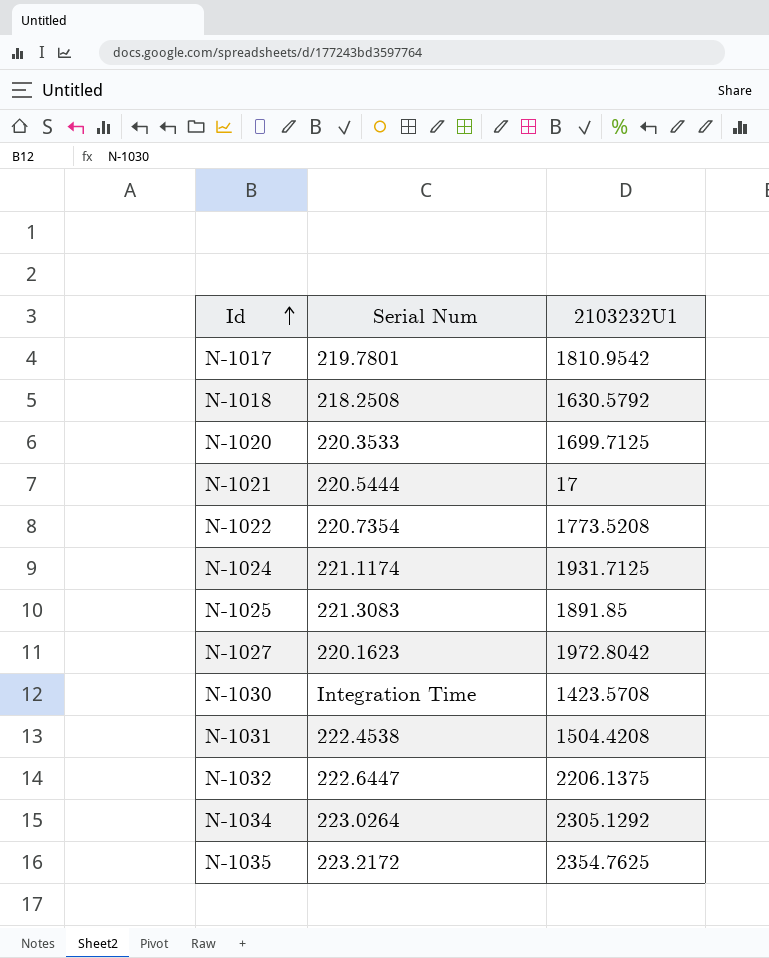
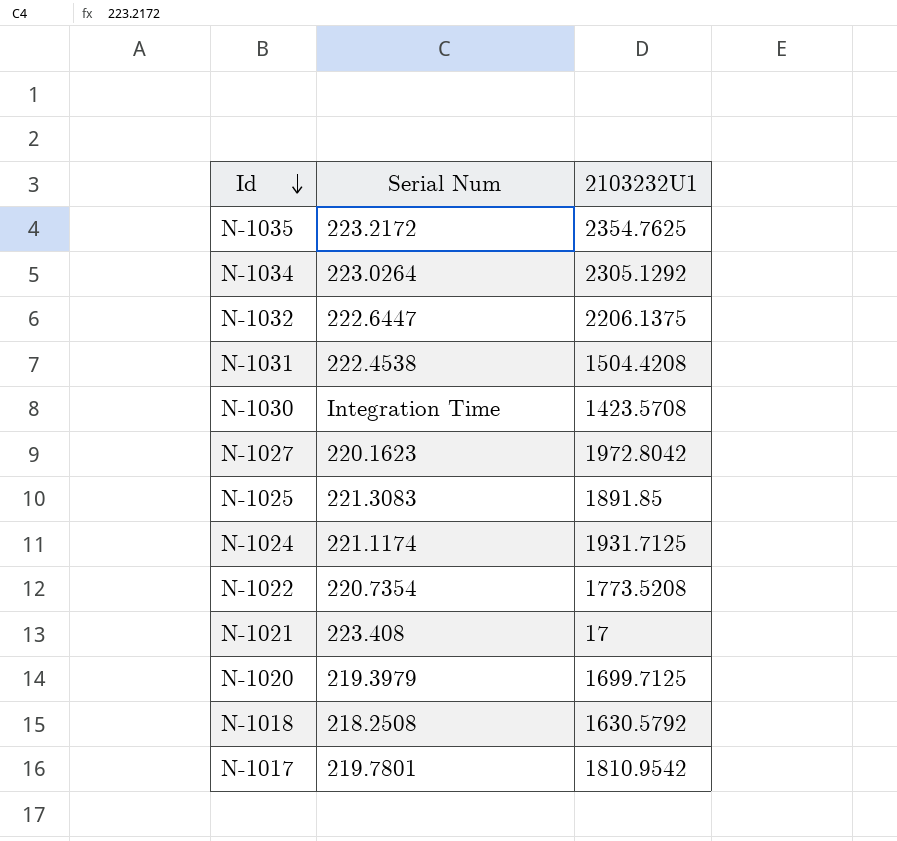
row order: Id ascending -> Id descending
N-1021 | Serial Num: 220.5444 -> 223.408
N-1020 | Serial Num: 220.3533 -> 219.3979

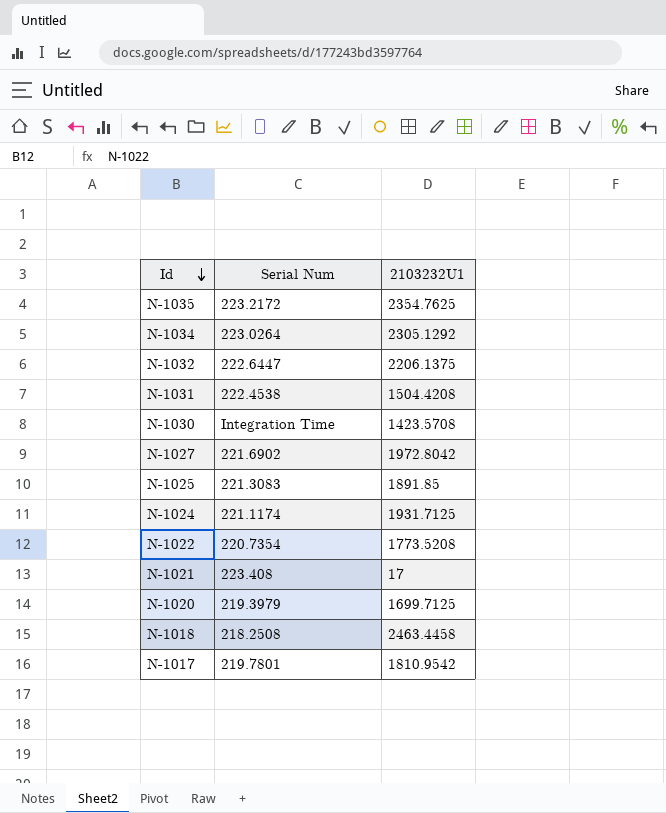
N-1027 | Serial Num: 220.1623 -> 221.6902
N-1018 | 2103232U1: 1630.5792 -> 2463.4458

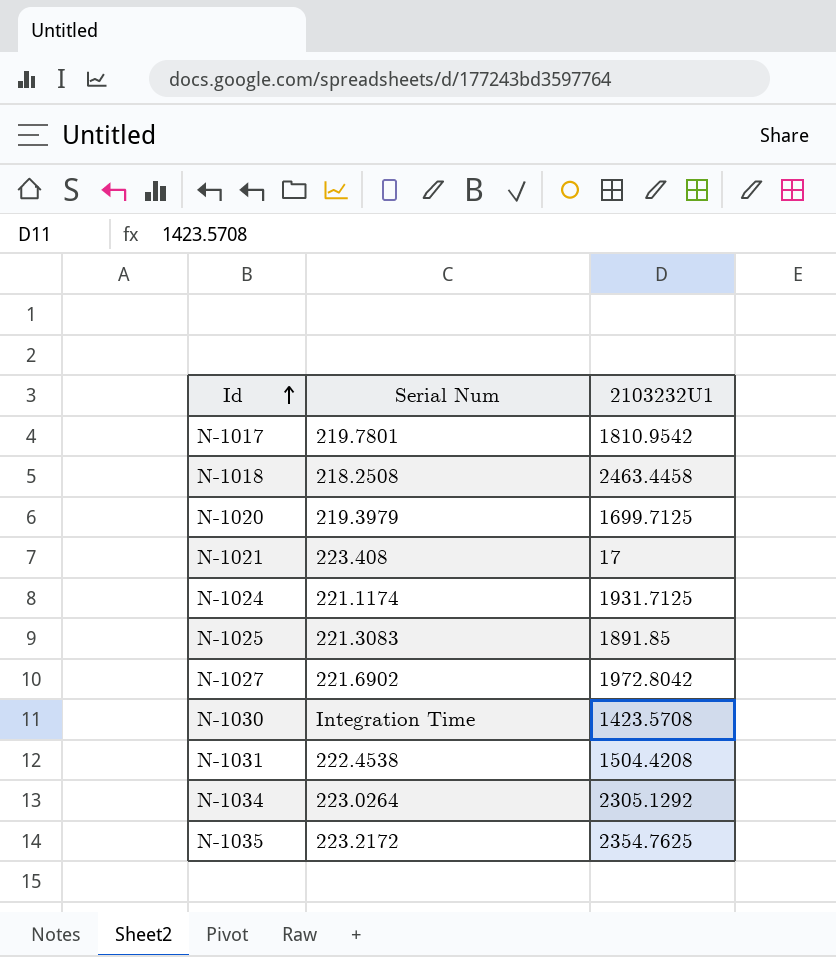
row order: Id descending -> Id ascending
row N-1032: 222.6447 | 2206.1375 -> none
row N-1022: 220.7354 | 1773.5208 -> none

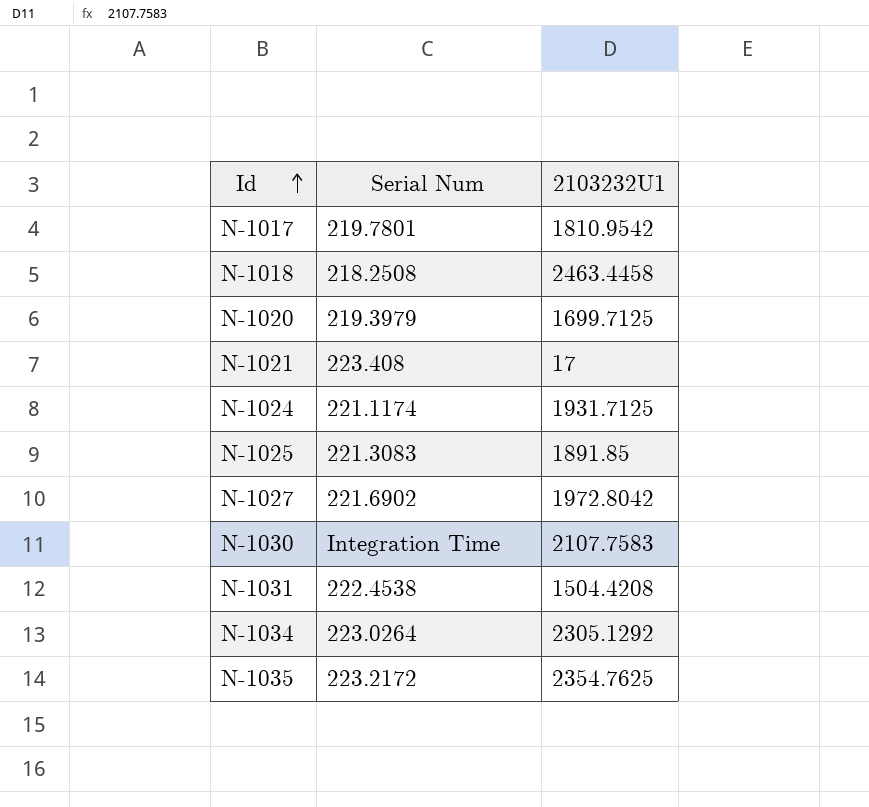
N-1030 | 2103232U1: 1423.5708 -> 2107.7583

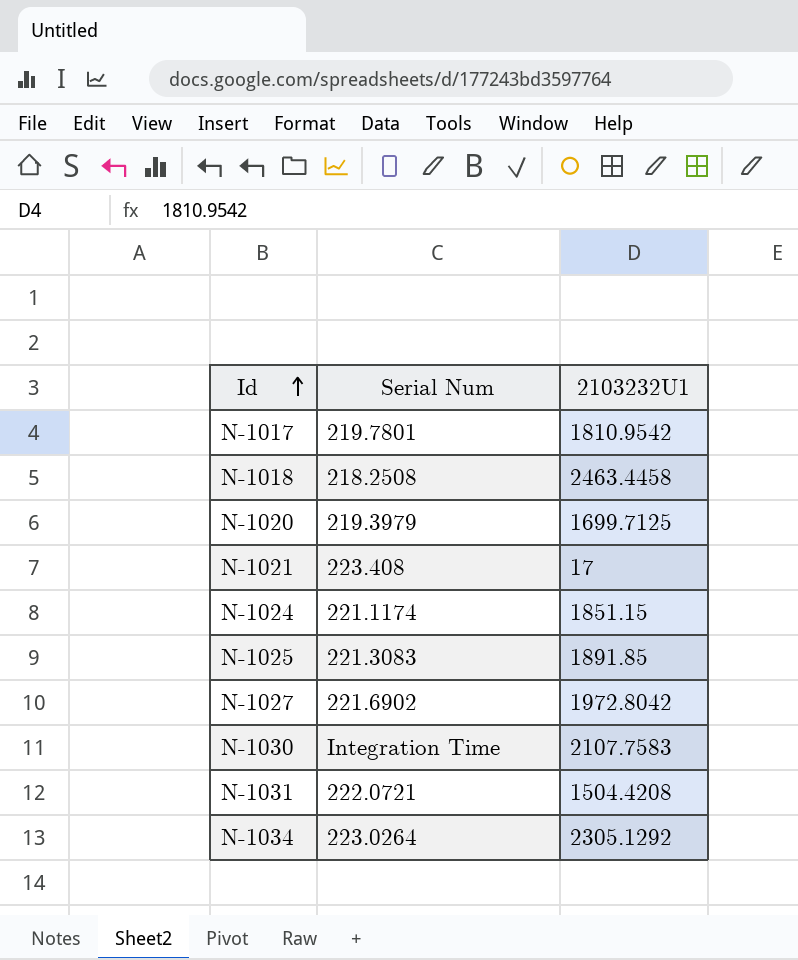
row N-1035: 223.2172 | 2354.7625 -> none
N-1024 | 2103232U1: 1931.7125 -> 1851.15
N-1031 | Serial Num: 222.4538 -> 222.0721

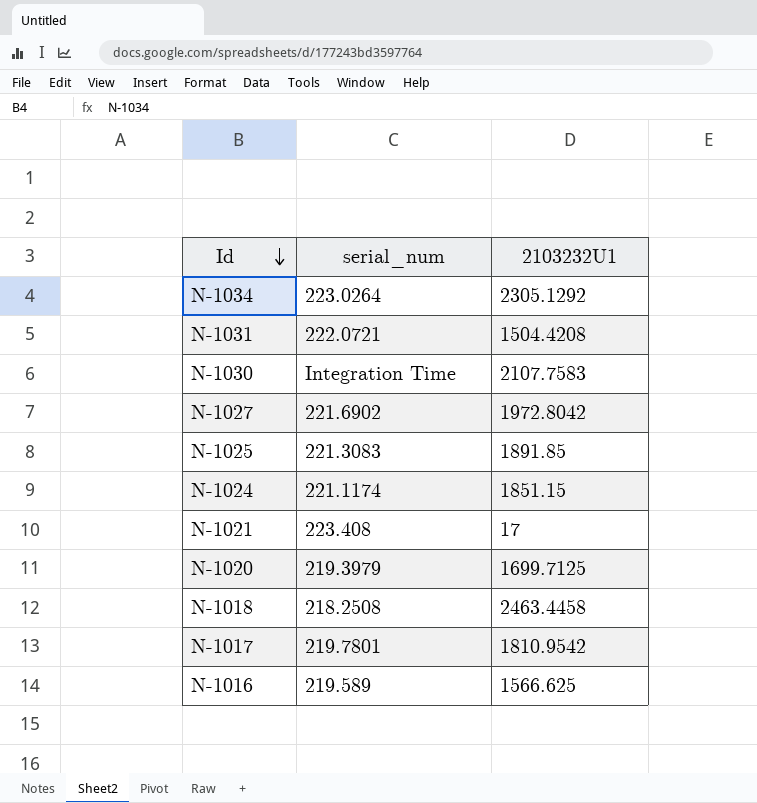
row order: Id ascending -> Id descending
column name: Serial Num -> serial_num
row N-1016: none -> 219.589 | 1566.625

